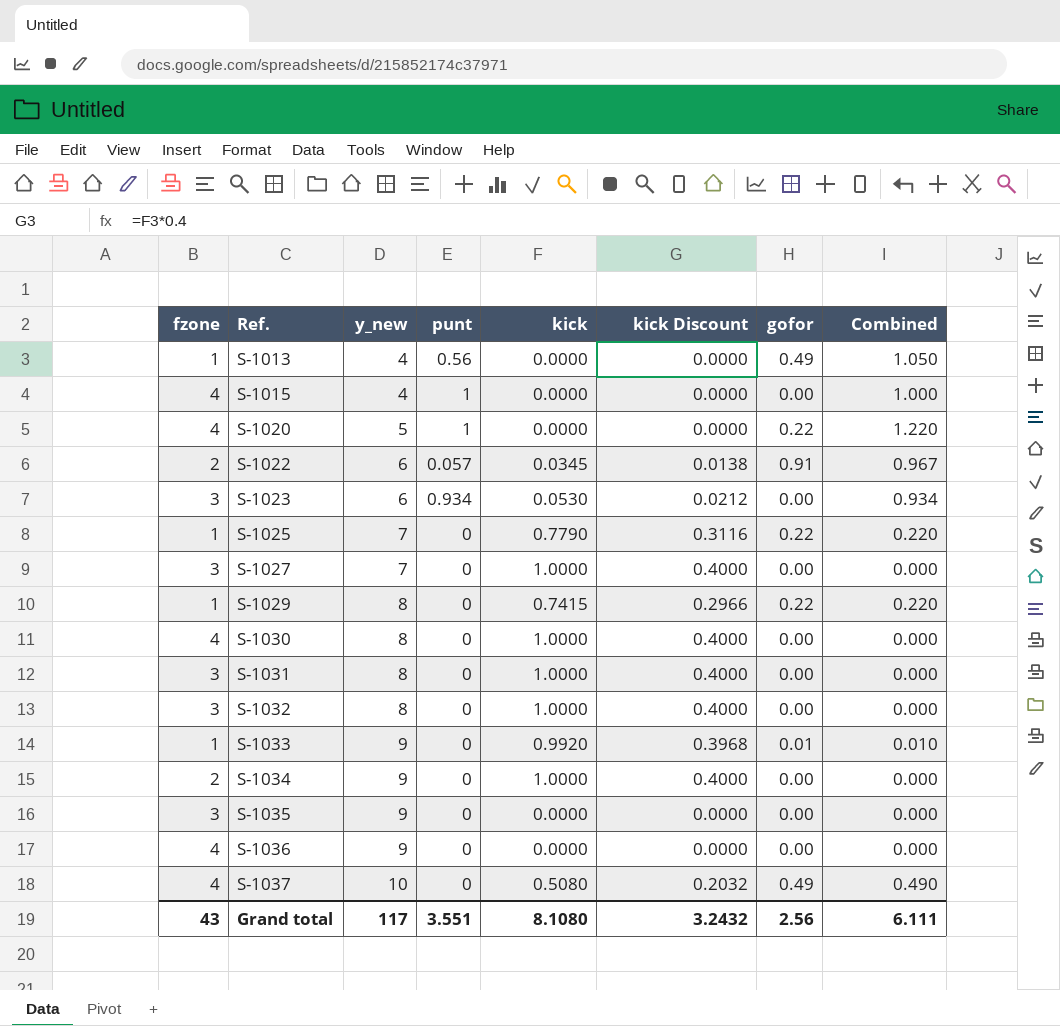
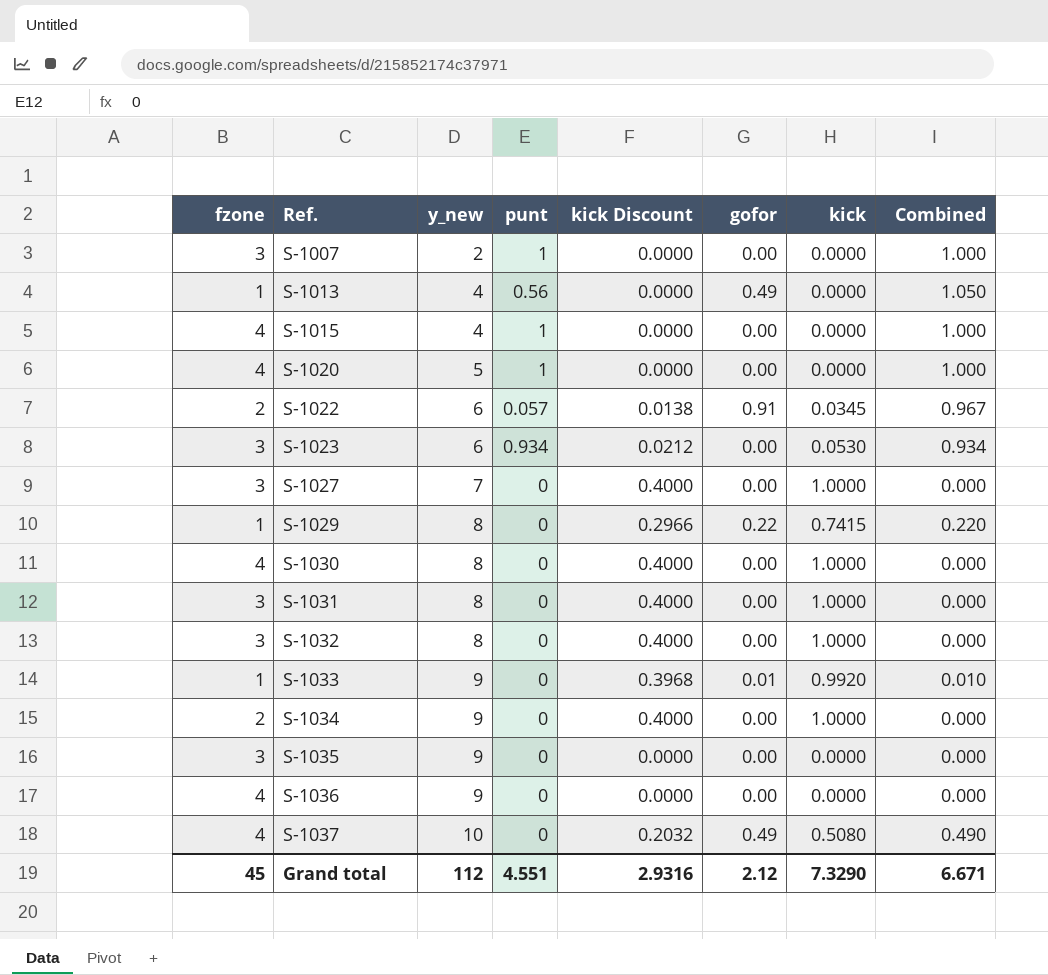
column kick | position: 5 -> 7
row S-1025: 1 | 7 | 0 | 0.7790 | 0.3116 | 0.22 | 0.220 -> none
row S-1007: none -> 3 | 2 | 1 | 0.0000 | 0.00 | 0.0000 | 1.000
S-1020 | gofor: 0.22 -> 0.00
S-1020 | Combined: 1.220 -> 1.000
Grand total | fzone: 43 -> 45
Grand total | y_new: 117 -> 112
Grand total | punt: 3.551 -> 4.551
Grand total | kick Discount: 3.2432 -> 2.9316
Grand total | gofor: 2.56 -> 2.12
Grand total | kick: 8.1080 -> 7.3290
Grand total | Combined: 6.111 -> 6.671

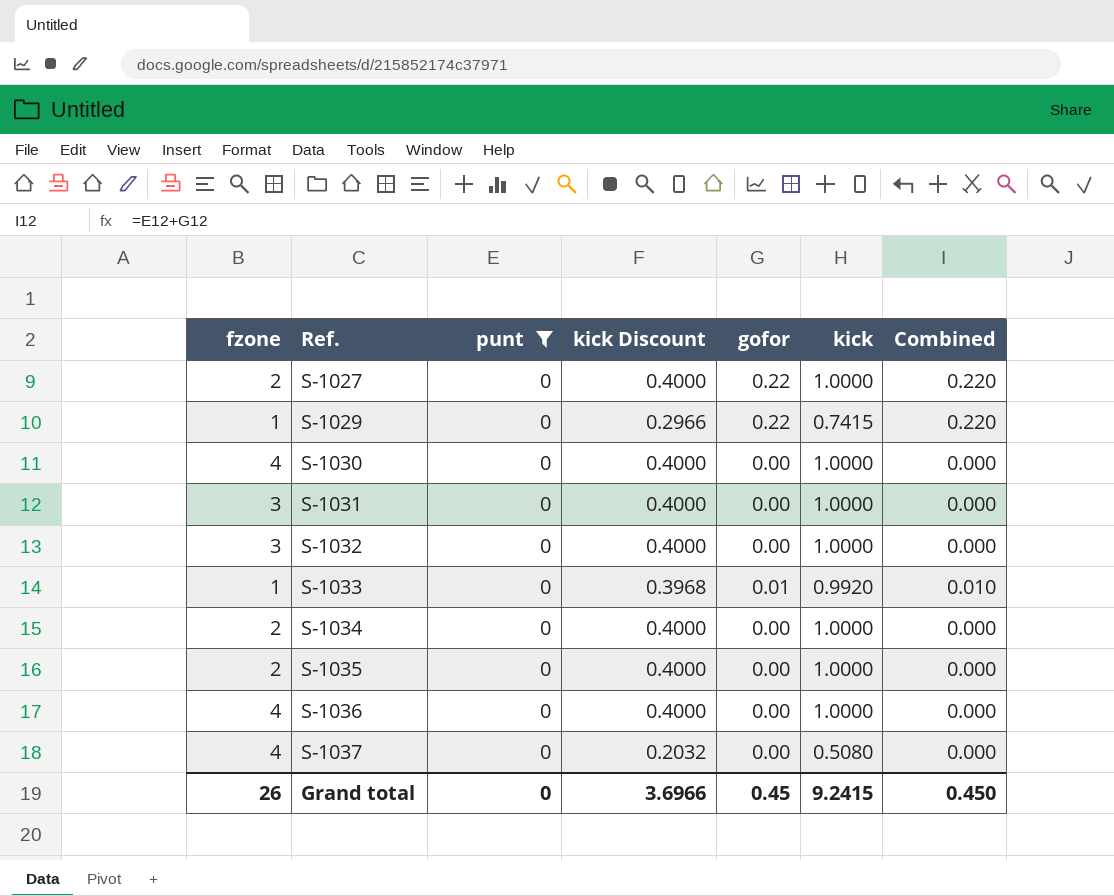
filter: none -> punt = 0
column y_new | position: 3 -> none
S-1027 | fzone: 3 -> 2
S-1027 | gofor: 0.00 -> 0.22
S-1027 | Combined: 0.000 -> 0.220
S-1035 | fzone: 3 -> 2
S-1035 | kick Discount: 0.0000 -> 0.4000
S-1035 | kick: 0.0000 -> 1.0000
S-1036 | kick Discount: 0.0000 -> 0.4000
S-1036 | kick: 0.0000 -> 1.0000
S-1037 | gofor: 0.49 -> 0.00
S-1037 | Combined: 0.490 -> 0.000
Grand total | fzone: 45 -> 26
Grand total | punt: 4.551 -> 0
Grand total | kick Discount: 2.9316 -> 3.6966
Grand total | gofor: 2.12 -> 0.45
Grand total | kick: 7.3290 -> 9.2415
Grand total | Combined: 6.671 -> 0.450

